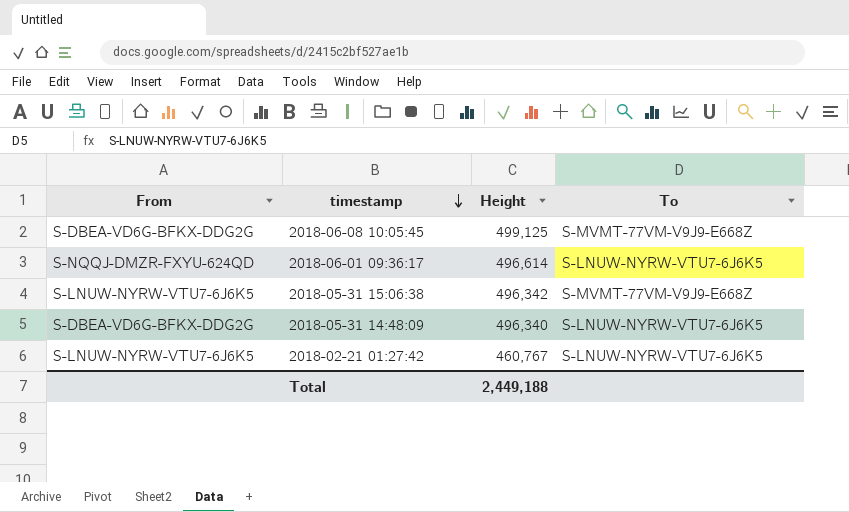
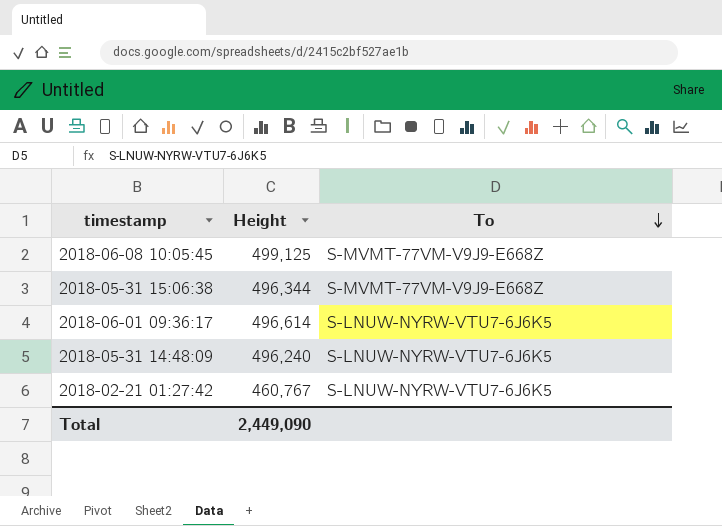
row order: timestamp descending -> To descending
column From | position: 1 -> none
2018-05-31 15:06:38 | Height: 496,342 -> 496,344
2018-05-31 14:48:09 | Height: 496,340 -> 496,240
Total | Height: 2,449,188 -> 2,449,090

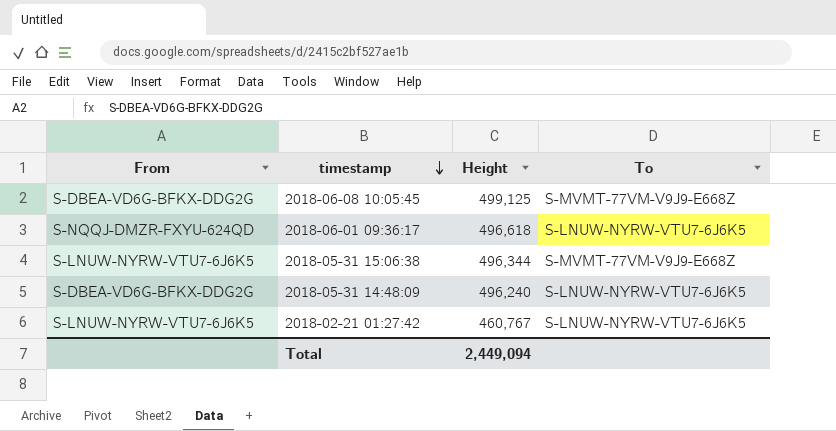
row order: To descending -> timestamp descending
column From | position: none -> 1
2018-06-01 09:36:17 | Height: 496,614 -> 496,618
Total | Height: 2,449,090 -> 2,449,094

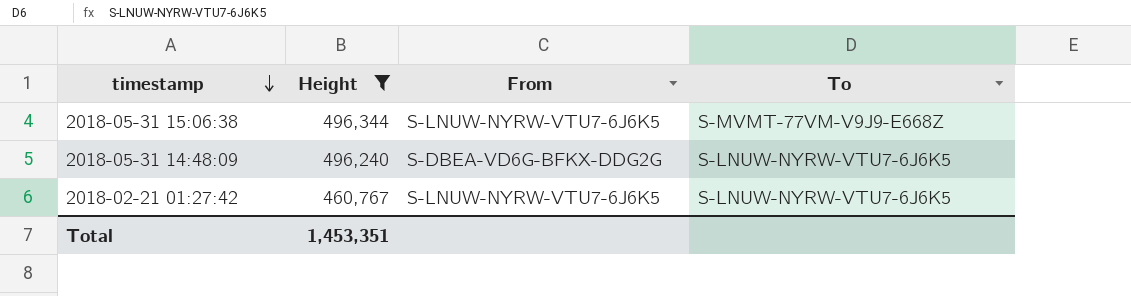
filter: none -> Height <= 496,344
column From | position: 1 -> 3
Total | Height: 2,449,094 -> 1,453,351

